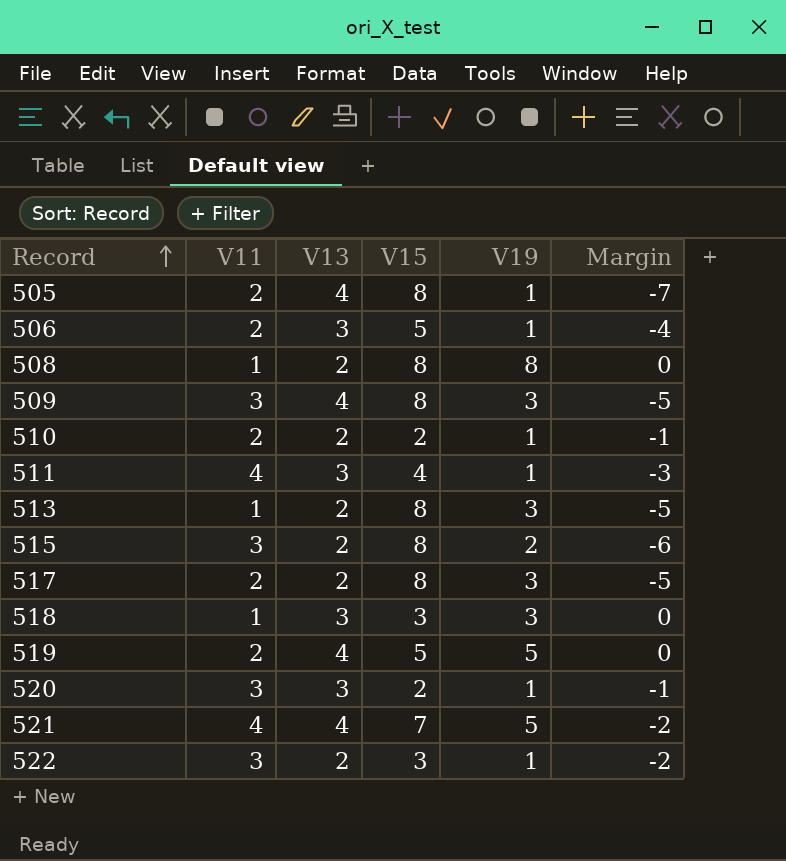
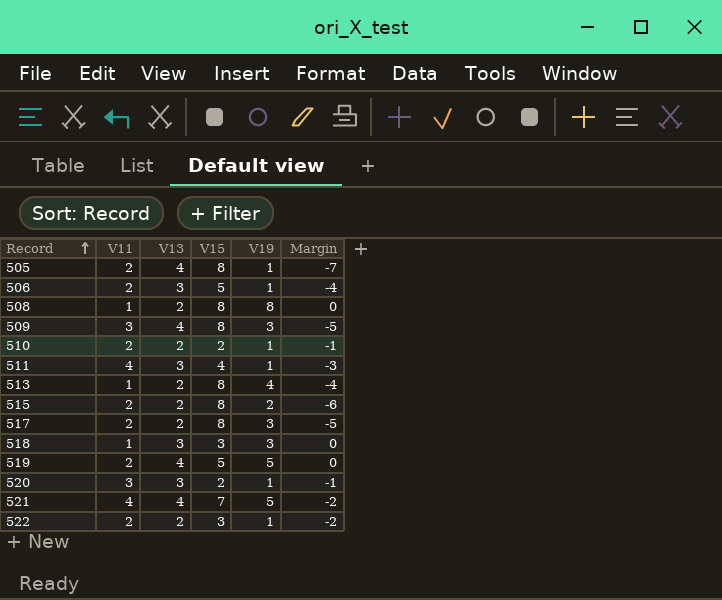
513 | V19: 3 -> 4
513 | Margin: -5 -> -4
515 | V11: 3 -> 2
522 | V11: 3 -> 2

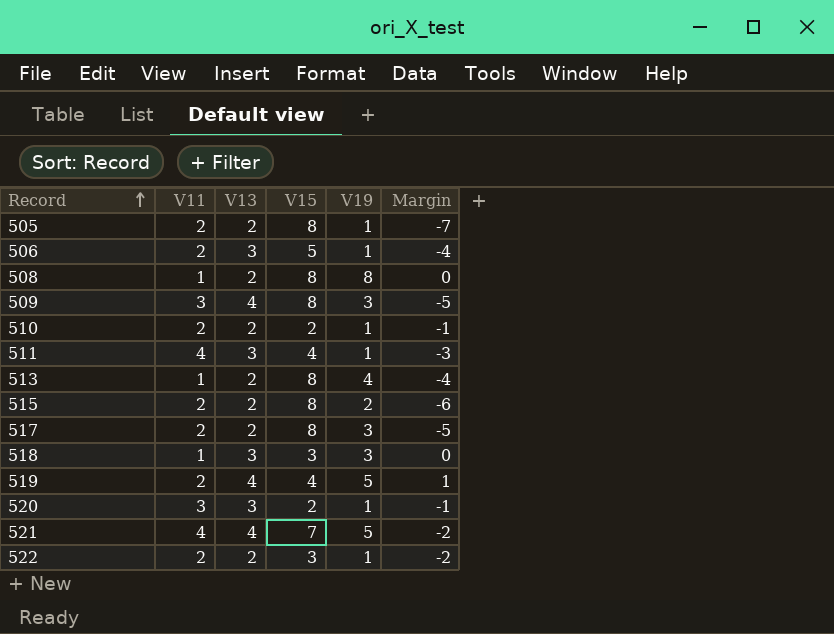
505 | V13: 4 -> 2
519 | V15: 5 -> 4
519 | Margin: 0 -> 1

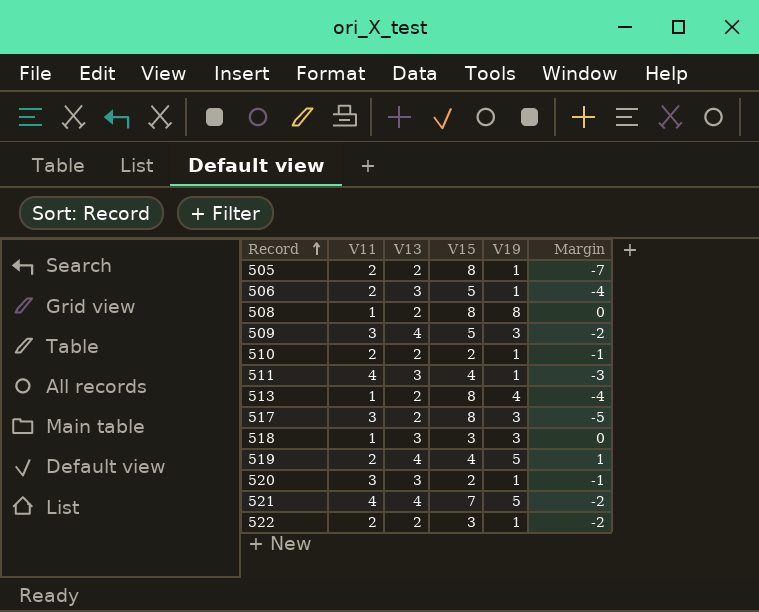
row 515: 2 | 2 | 8 | 2 | -6 -> none
509 | V15: 8 -> 5
509 | Margin: -5 -> -2
517 | V11: 2 -> 3

